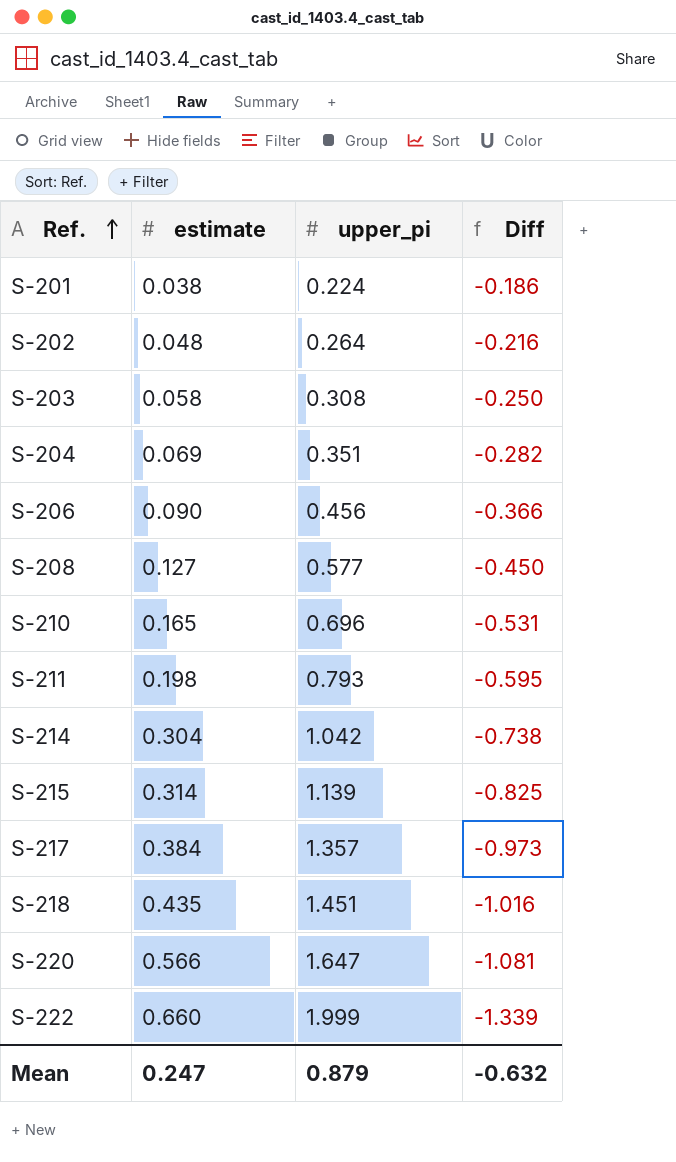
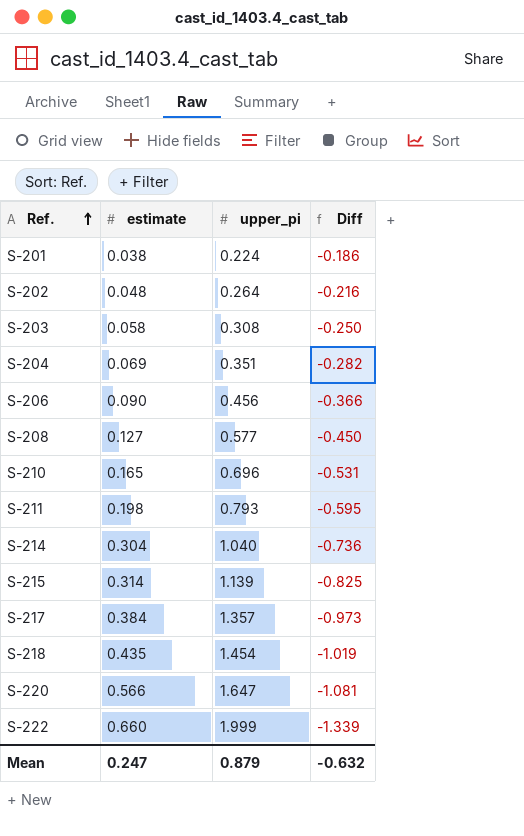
S-214 | upper_pi: 1.042 -> 1.040
S-214 | Diff: -0.738 -> -0.736
S-218 | upper_pi: 1.451 -> 1.454
S-218 | Diff: -1.016 -> -1.019

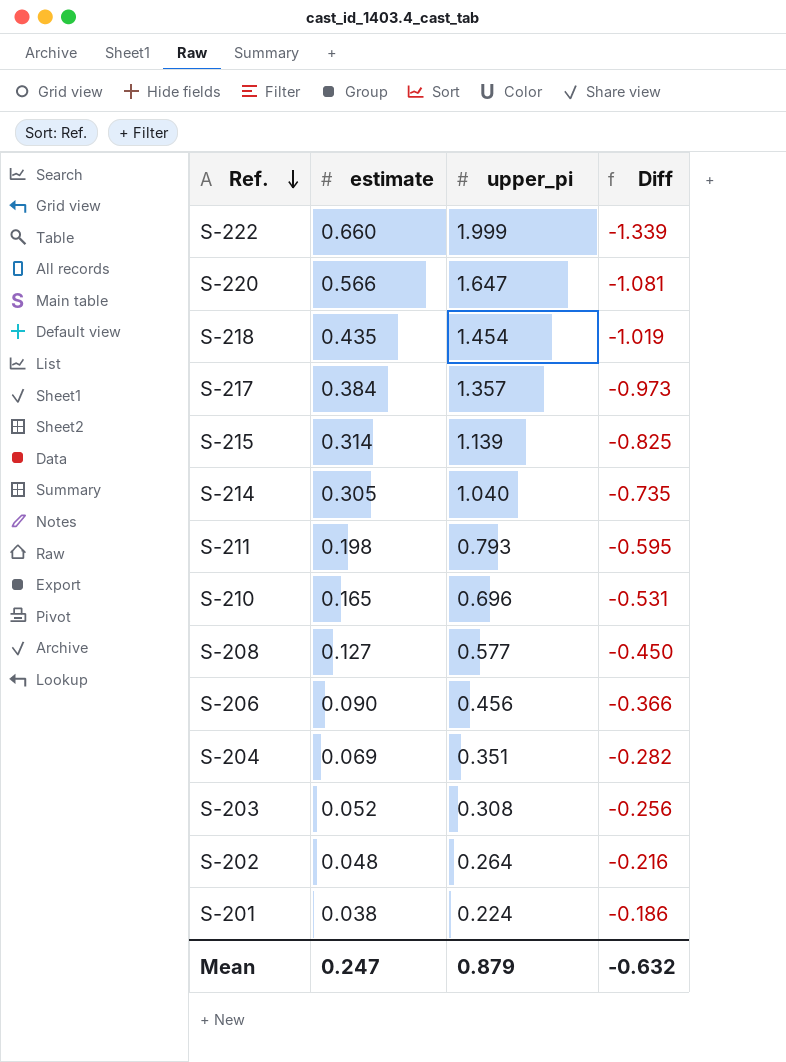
row order: Ref. ascending -> Ref. descending
S-214 | estimate: 0.304 -> 0.305
S-214 | Diff: -0.736 -> -0.735
S-203 | estimate: 0.058 -> 0.052
S-203 | Diff: -0.250 -> -0.256

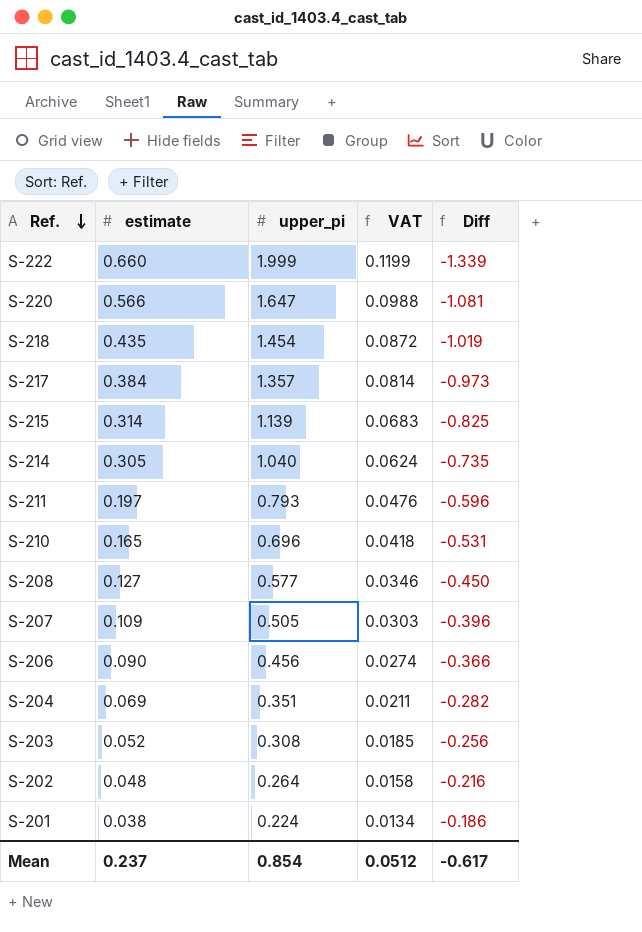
column VAT | formula: none -> [upper_pi] * 0.06
S-211 | estimate: 0.198 -> 0.197
S-211 | Diff: -0.595 -> -0.596
row S-207: none -> 0.109 | 0.505 | 0.0303 | -0.396
Mean | estimate: 0.247 -> 0.237
Mean | upper_pi: 0.879 -> 0.854
Mean | Diff: -0.632 -> -0.617

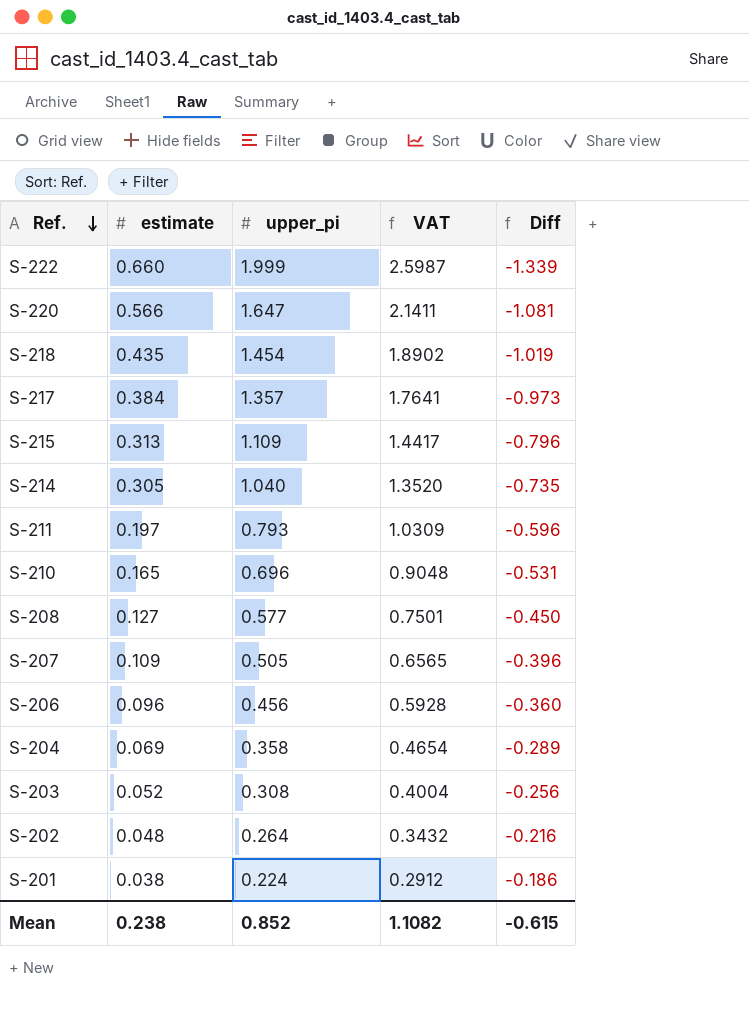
column VAT | formula: [upper_pi] * 0.06 -> [upper_pi] * 1.3
S-215 | estimate: 0.314 -> 0.313
S-215 | upper_pi: 1.139 -> 1.109
S-215 | Diff: -0.825 -> -0.796
S-206 | estimate: 0.090 -> 0.096
S-206 | Diff: -0.366 -> -0.360
S-204 | upper_pi: 0.351 -> 0.358
S-204 | Diff: -0.282 -> -0.289
Mean | estimate: 0.237 -> 0.238
Mean | upper_pi: 0.854 -> 0.852
Mean | VAT: 0.0512 -> 1.1082
Mean | Diff: -0.617 -> -0.615

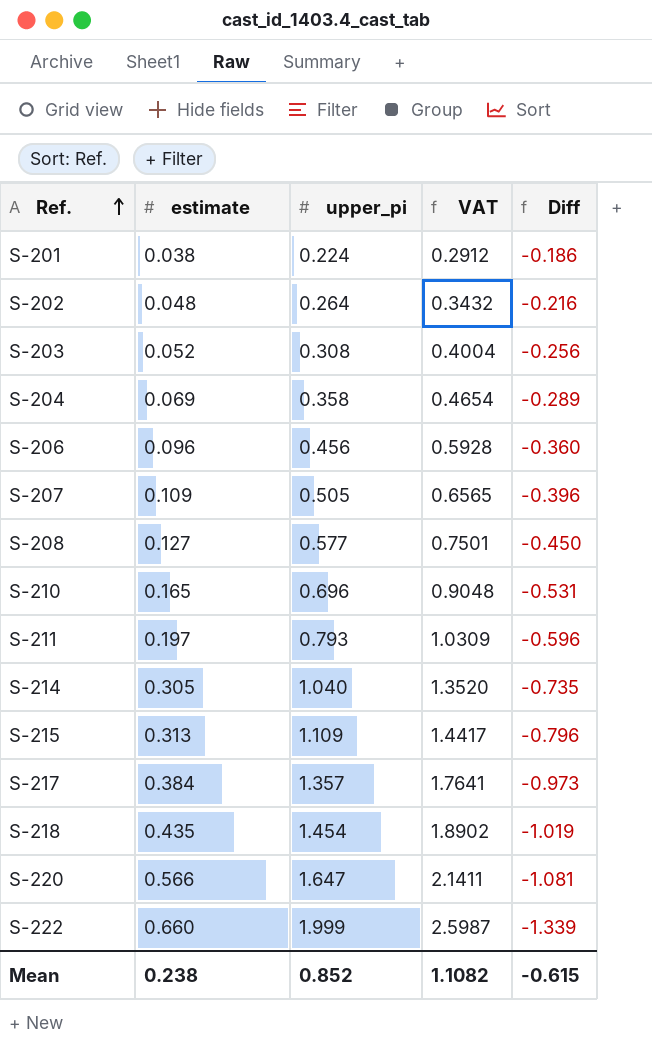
row order: Ref. descending -> Ref. ascending

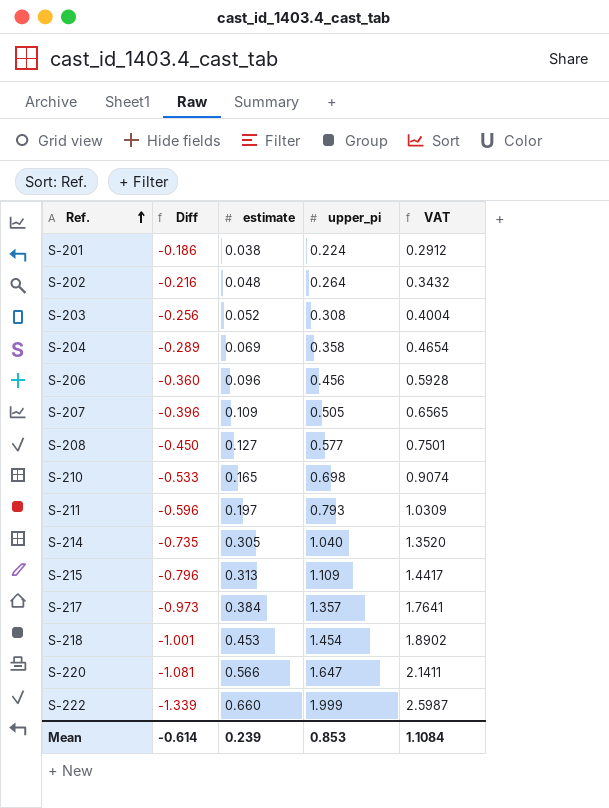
column Diff | position: 5 -> 2
S-210 | Diff: -0.531 -> -0.533
S-210 | upper_pi: 0.696 -> 0.698
S-210 | VAT: 0.9048 -> 0.9074
S-218 | Diff: -1.019 -> -1.001
S-218 | estimate: 0.435 -> 0.453
Mean | Diff: -0.615 -> -0.614
Mean | estimate: 0.238 -> 0.239
Mean | upper_pi: 0.852 -> 0.853
Mean | VAT: 1.1082 -> 1.1084

